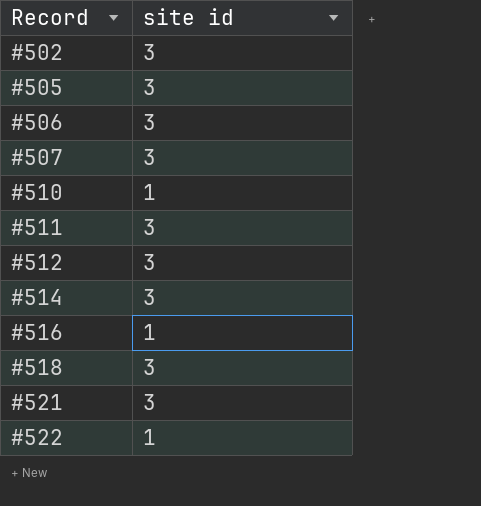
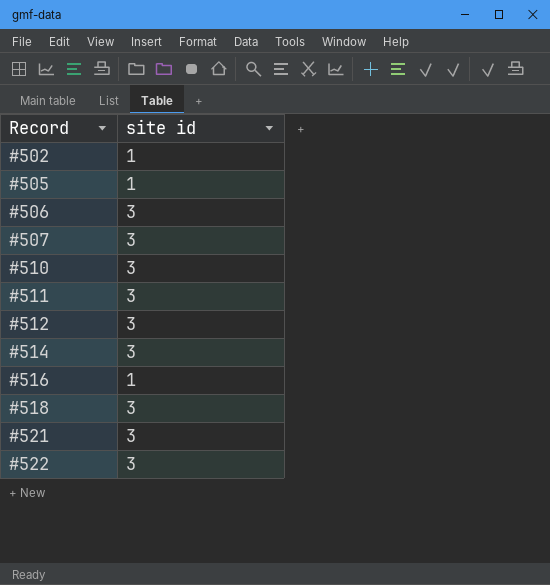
#502 | site id: 3 -> 1
#505 | site id: 3 -> 1
#510 | site id: 1 -> 3
#522 | site id: 1 -> 3

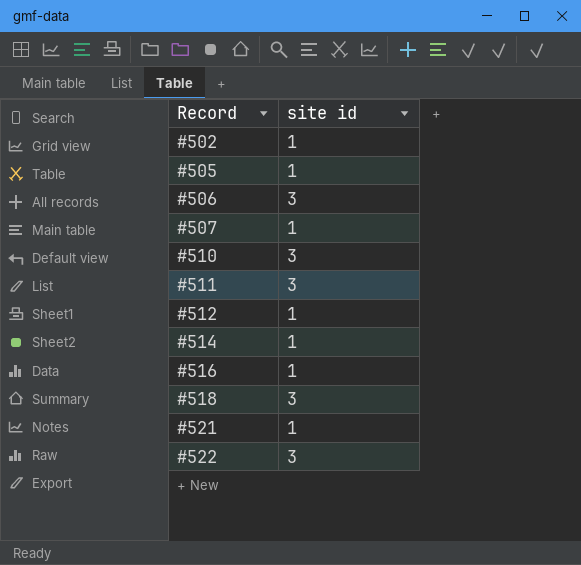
#507 | site id: 3 -> 1
#512 | site id: 3 -> 1
#514 | site id: 3 -> 1
#521 | site id: 3 -> 1

